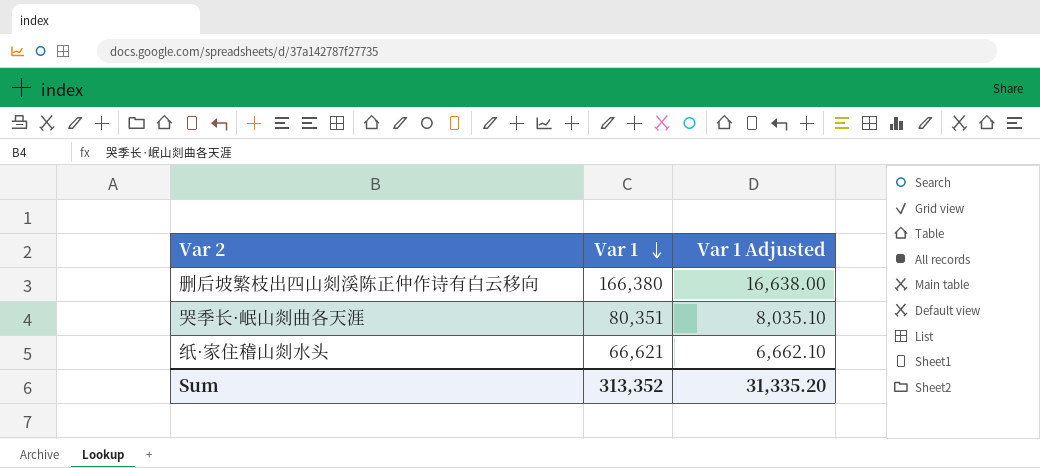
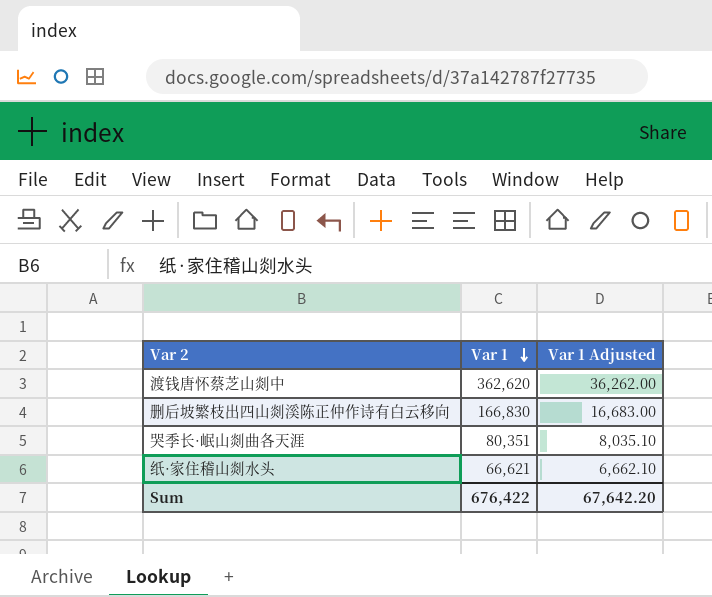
row 渡钱唐怀蔡芝山剡中: none -> 362,620 | 36,262.00
删后坡繁枝出四山剡溪陈正仲作诗有白云移向 | Var 1: 166,380 -> 166,830
删后坡繁枝出四山剡溪陈正仲作诗有白云移向 | Var 1 Adjusted: 16,638.00 -> 16,683.00
Sum | Var 1: 313,352 -> 676,422
Sum | Var 1 Adjusted: 31,335.20 -> 67,642.20

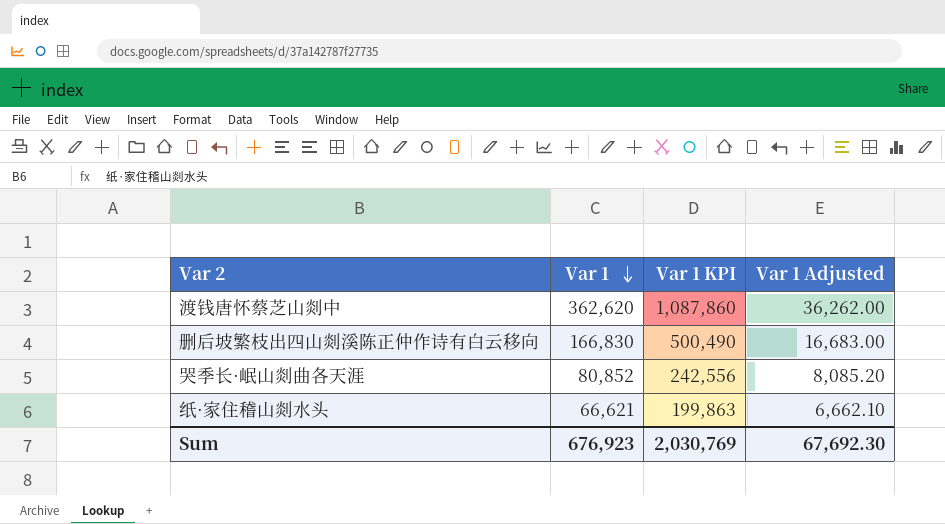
column Var 1 KPI | formula: none -> [Var 1] * 3
哭季长·岷山剡曲各天涯 | Var 1: 80,351 -> 80,852
哭季长·岷山剡曲各天涯 | Var 1 Adjusted: 8,035.10 -> 8,085.20
Sum | Var 1: 676,422 -> 676,923
Sum | Var 1 Adjusted: 67,642.20 -> 67,692.30

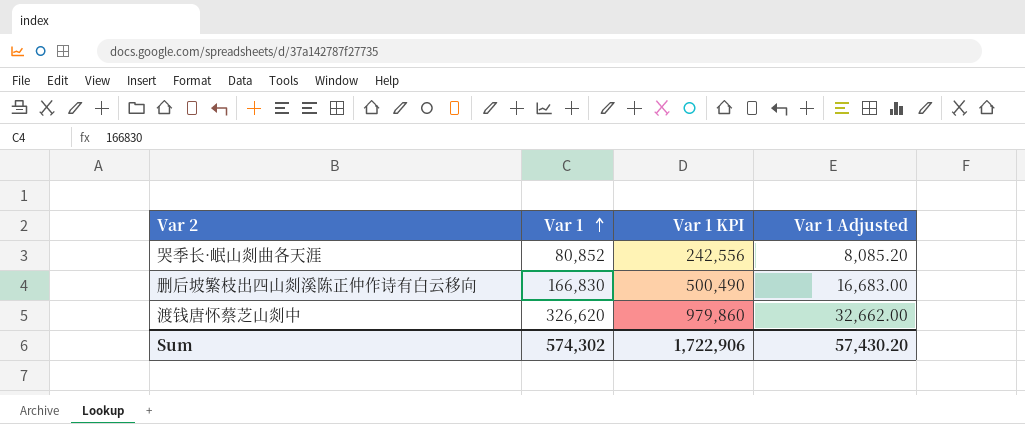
row order: Var 1 descending -> Var 1 ascending
row 纸·家住稽山剡水头: 66,621 | 199,863 | 6,662.10 -> none
渡钱唐怀蔡芝山剡中 | Var 1: 362,620 -> 326,620
渡钱唐怀蔡芝山剡中 | Var 1 KPI: 1,087,860 -> 979,860
渡钱唐怀蔡芝山剡中 | Var 1 Adjusted: 36,262.00 -> 32,662.00
Sum | Var 1: 676,923 -> 574,302
Sum | Var 1 KPI: 2,030,769 -> 1,722,906
Sum | Var 1 Adjusted: 67,692.30 -> 57,430.20

